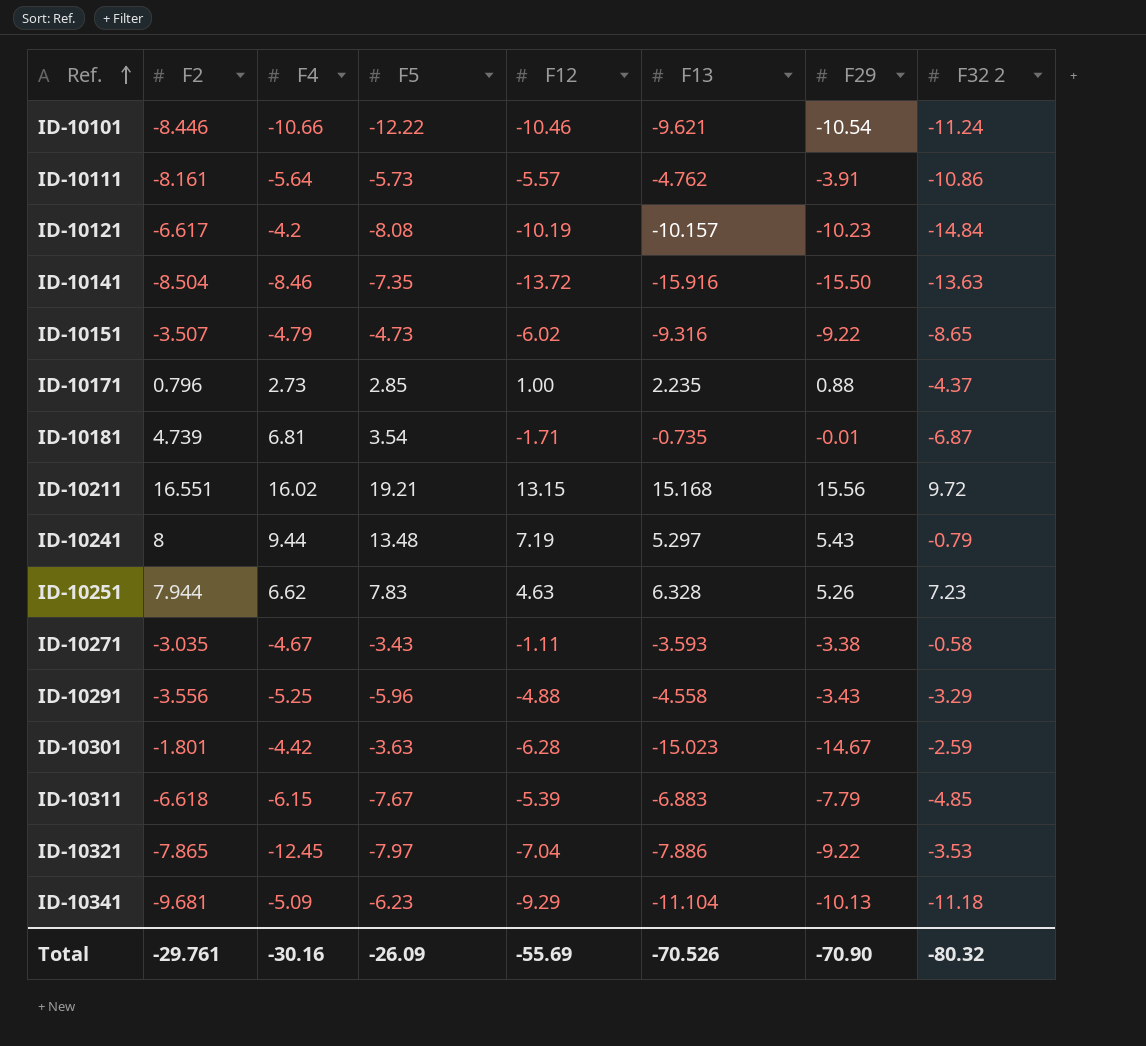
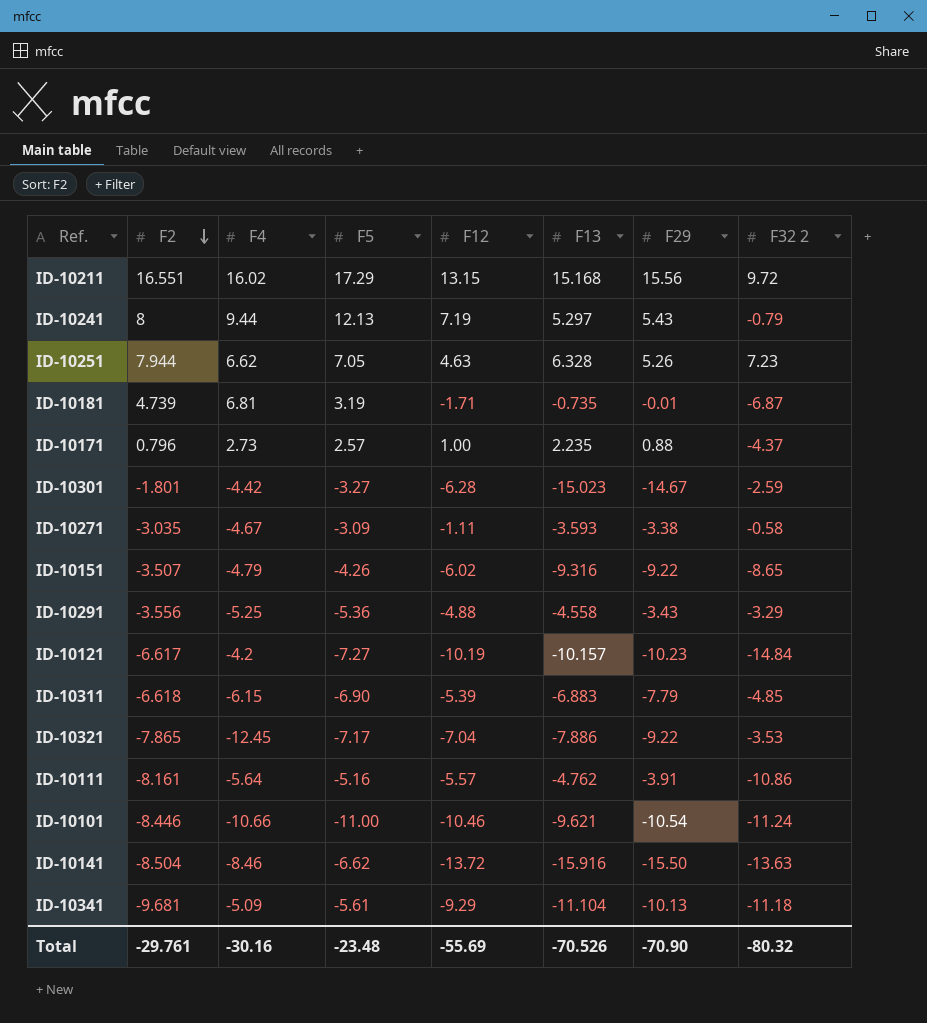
row order: Ref. ascending -> F2 descending
ID-10211 | F5: 19.21 -> 17.29
ID-10241 | F5: 13.48 -> 12.13
ID-10251 | F5: 7.83 -> 7.05
ID-10181 | F5: 3.54 -> 3.19
ID-10171 | F5: 2.85 -> 2.57
ID-10301 | F5: -3.63 -> -3.27
ID-10271 | F5: -3.43 -> -3.09
ID-10151 | F5: -4.73 -> -4.26
ID-10291 | F5: -5.96 -> -5.36
ID-10121 | F5: -8.08 -> -7.27
ID-10311 | F5: -7.67 -> -6.90
ID-10321 | F5: -7.97 -> -7.17
ID-10111 | F5: -5.73 -> -5.16
ID-10101 | F5: -12.22 -> -11.00
ID-10141 | F5: -7.35 -> -6.62
ID-10341 | F5: -6.23 -> -5.61
Total | F5: -26.09 -> -23.48

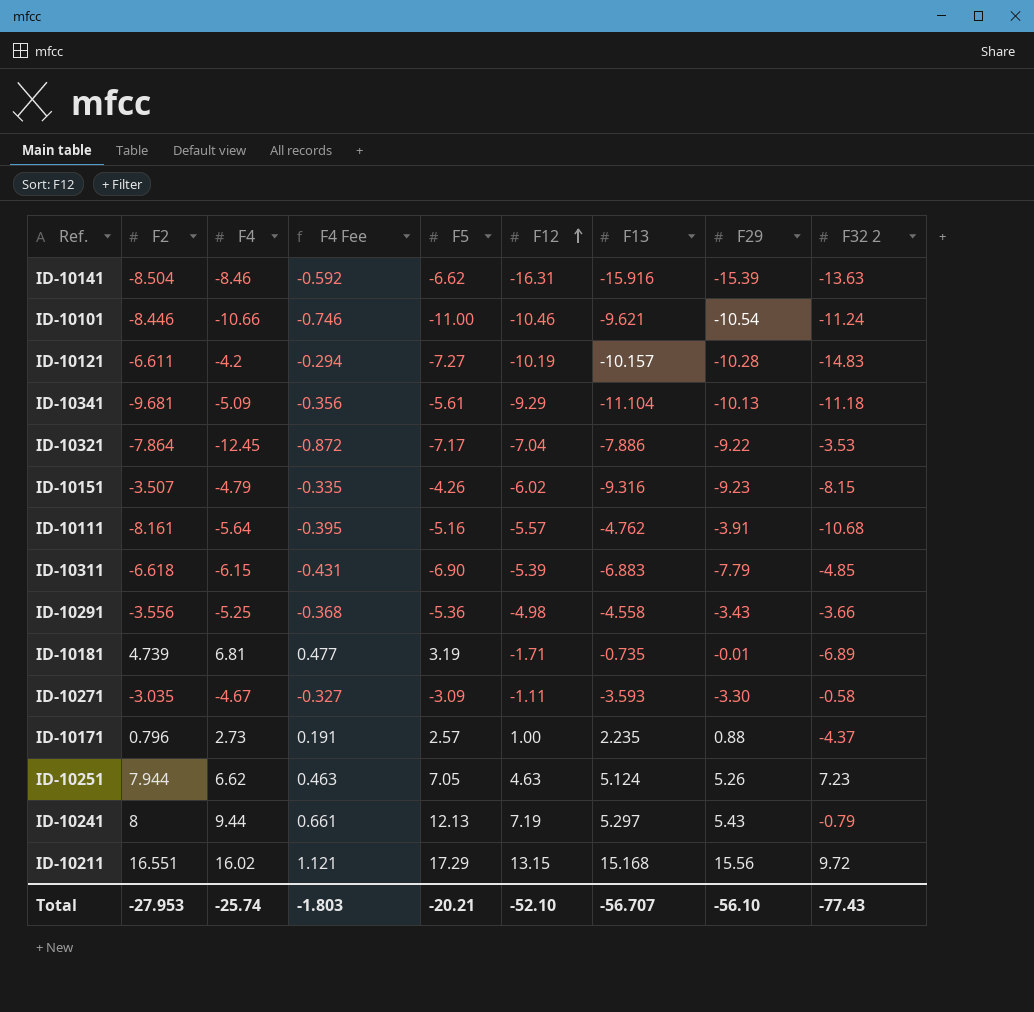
row order: F2 descending -> F12 ascending
column F4 Fee | formula: none -> [F4] * 0.07
row ID-10301: -1.801 | -4.42 | -3.27 | -6.28 | -15.023 | -14.67 | -2.59 -> none
ID-10141 | F12: -13.72 -> -16.31
ID-10141 | F29: -15.50 -> -15.39
ID-10121 | F2: -6.617 -> -6.611
ID-10121 | F29: -10.23 -> -10.28
ID-10121 | F32 2: -14.84 -> -14.83
ID-10321 | F2: -7.865 -> -7.864
ID-10151 | F29: -9.22 -> -9.23
ID-10151 | F32 2: -8.65 -> -8.15
ID-10111 | F32 2: -10.86 -> -10.68
ID-10291 | F12: -4.88 -> -4.98
ID-10291 | F32 2: -3.29 -> -3.66
ID-10181 | F32 2: -6.87 -> -6.89
ID-10271 | F29: -3.38 -> -3.30
ID-10251 | F13: 6.328 -> 5.124
Total | F2: -29.761 -> -27.953
Total | F4: -30.16 -> -25.74
Total | F5: -23.48 -> -20.21
Total | F12: -55.69 -> -52.10
Total | F13: -70.526 -> -56.707
Total | F29: -70.90 -> -56.10
Total | F32 2: -80.32 -> -77.43

